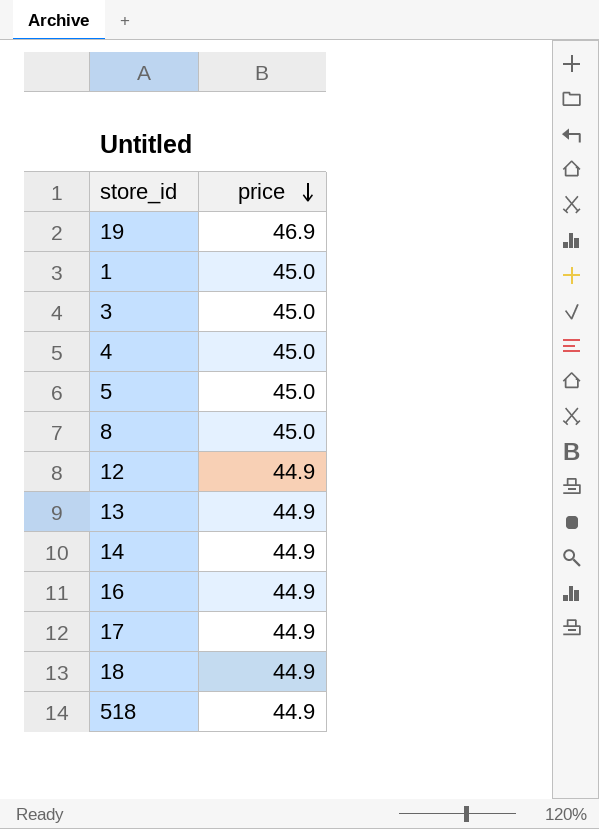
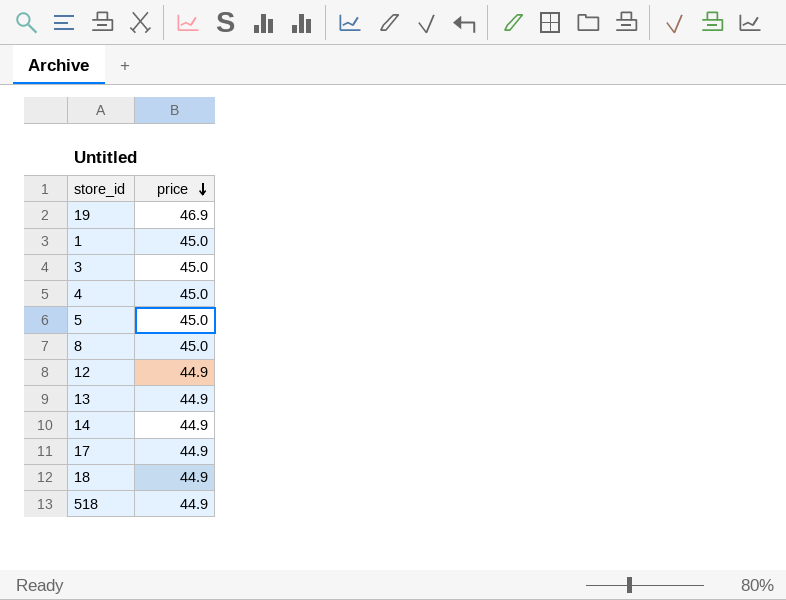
row 16: 44.9 -> none

